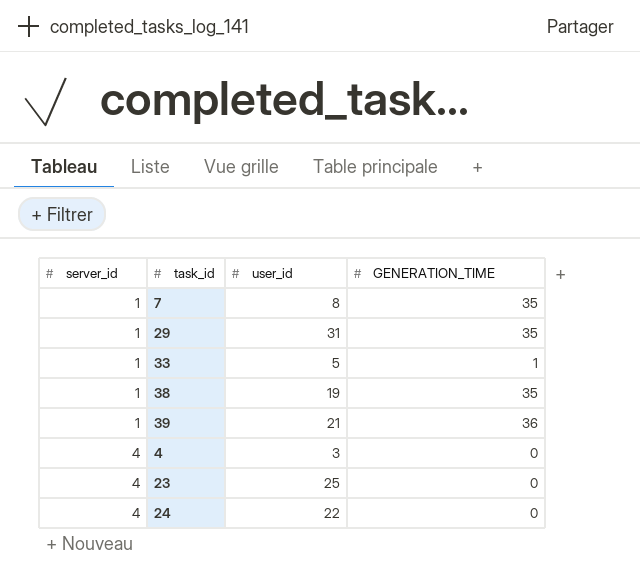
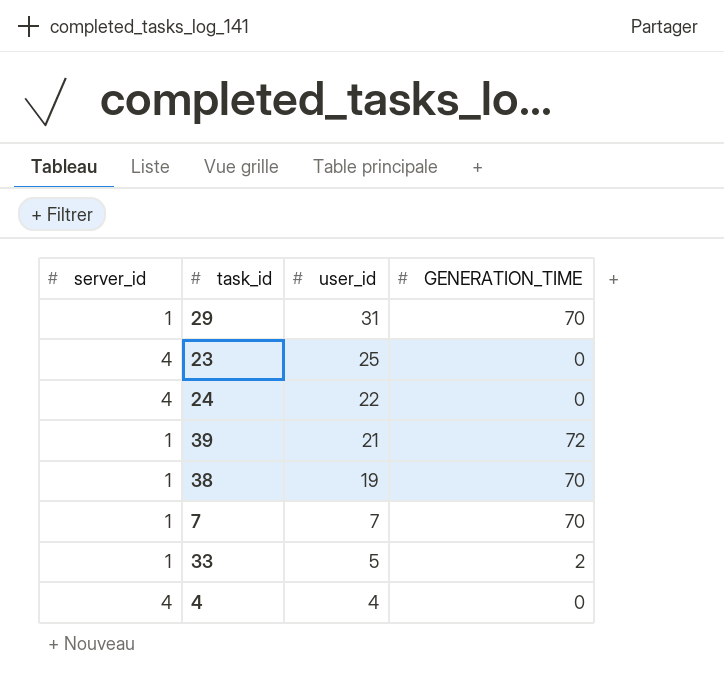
row order: server_id ascending -> user_id descending
29 | GENERATION_TIME: 35 -> 70
39 | GENERATION_TIME: 36 -> 72
38 | GENERATION_TIME: 35 -> 70
7 | user_id: 8 -> 7
7 | GENERATION_TIME: 35 -> 70
33 | GENERATION_TIME: 1 -> 2
4 | user_id: 3 -> 4

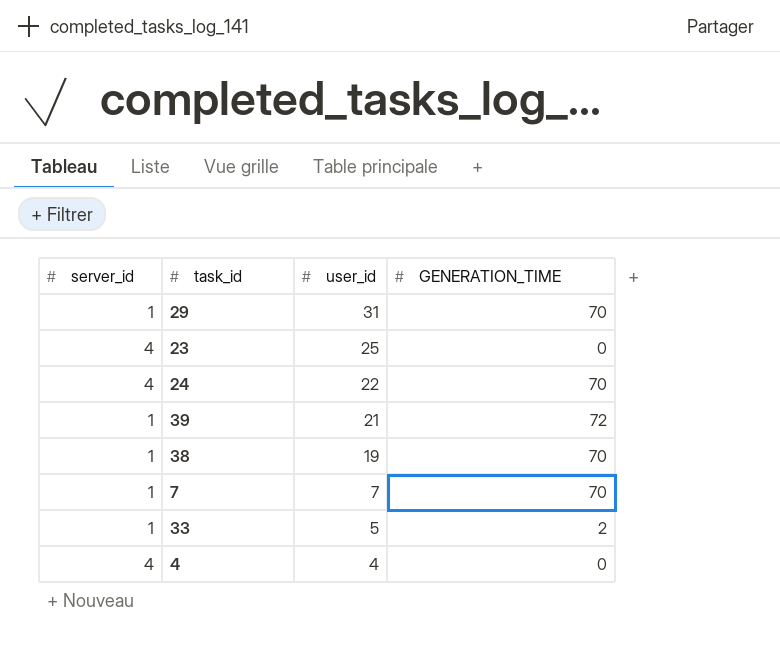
24 | GENERATION_TIME: 0 -> 70

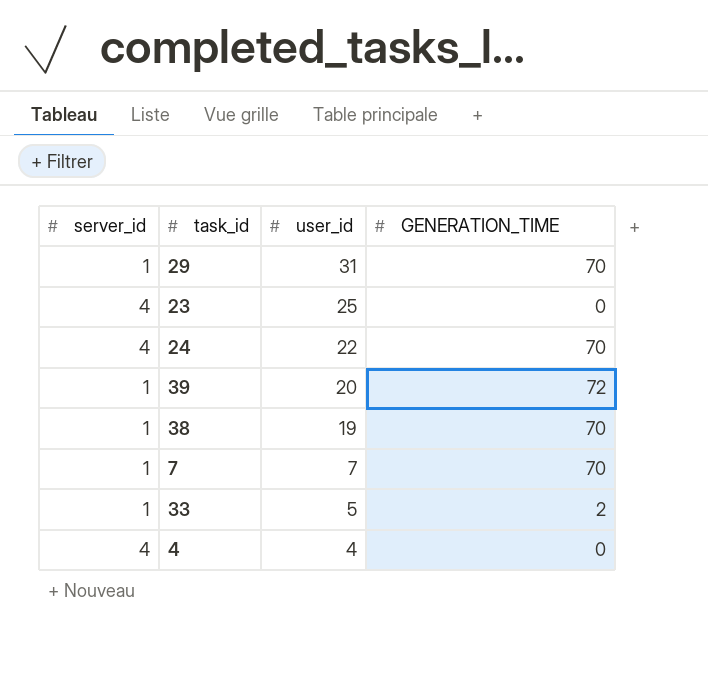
39 | user_id: 21 -> 20

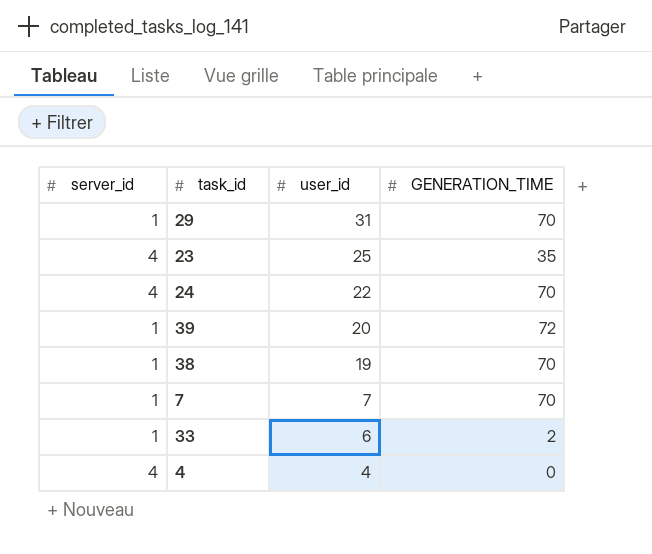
23 | GENERATION_TIME: 0 -> 35
33 | user_id: 5 -> 6

